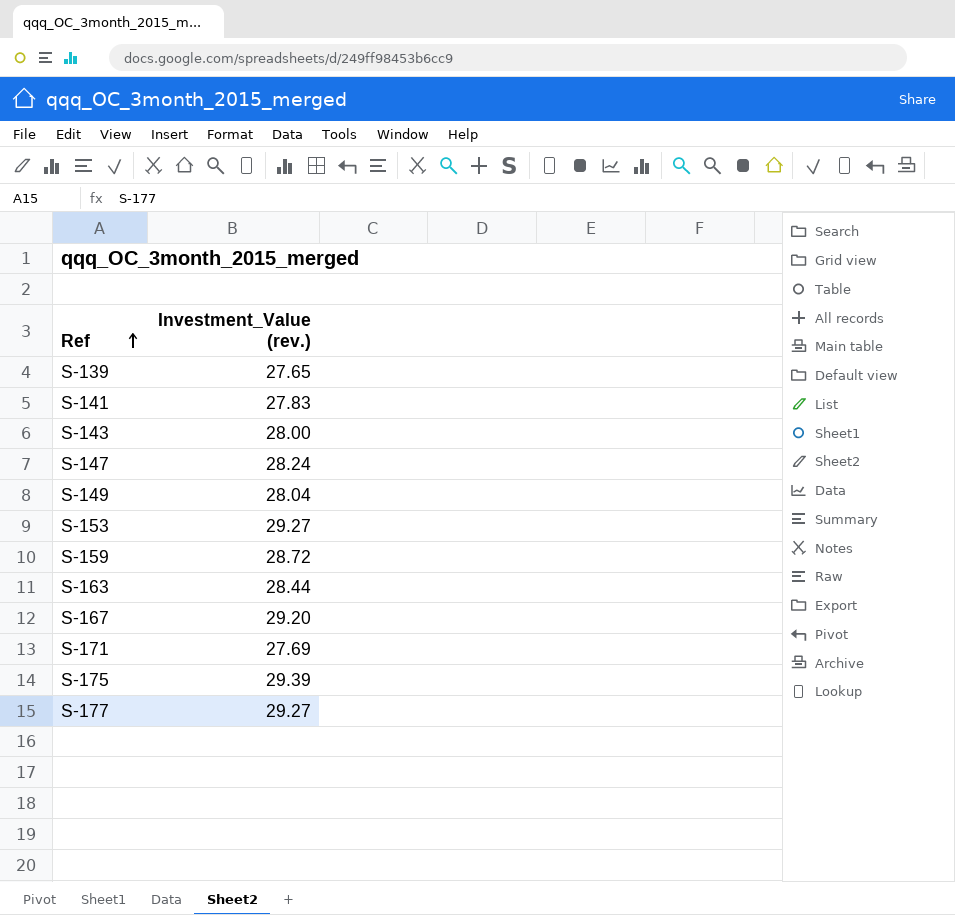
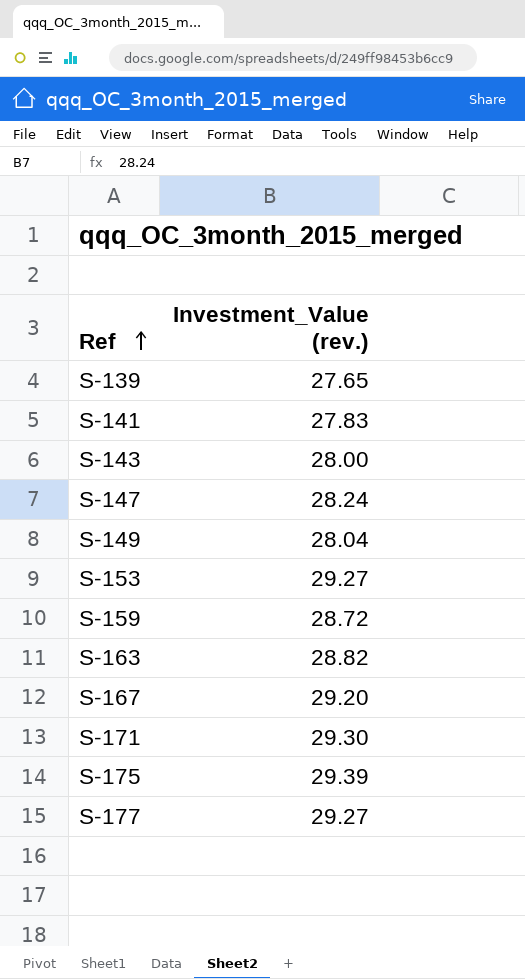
S-163 | Investment_Value (rev.): 28.44 -> 28.82
S-171 | Investment_Value (rev.): 27.69 -> 29.30

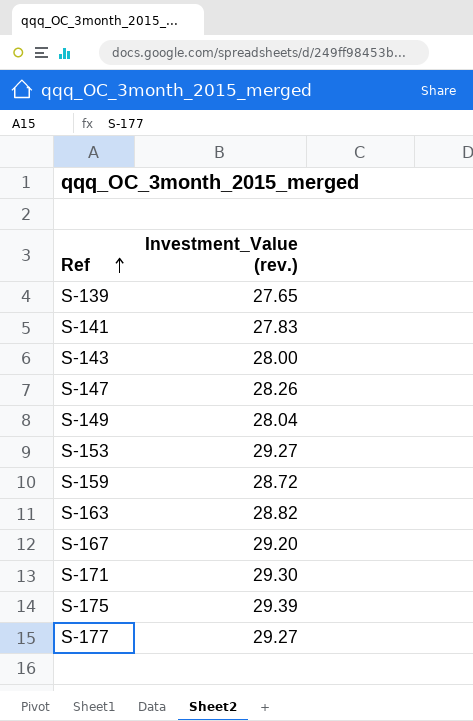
S-147 | Investment_Value (rev.): 28.24 -> 28.26

